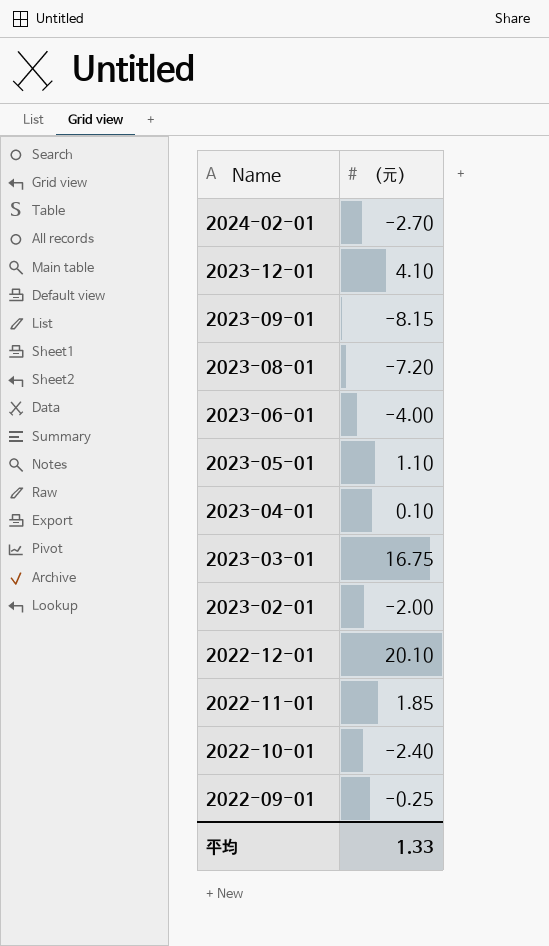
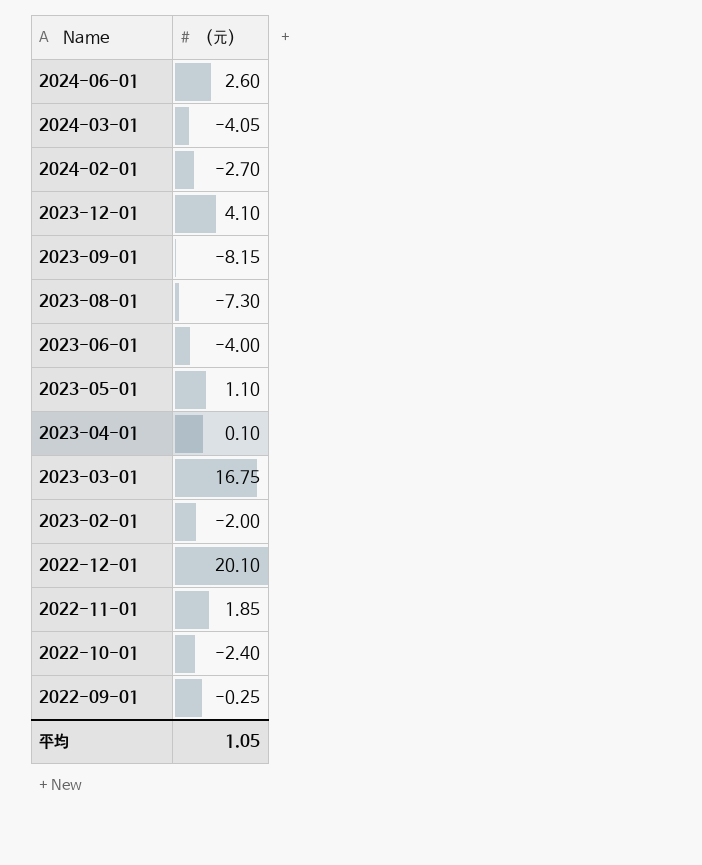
row 2024-06-01: none -> 2.60
row 2024-03-01: none -> -4.05
2023-08-01 | (元): -7.20 -> -7.30
平均 | (元): 1.33 -> 1.05

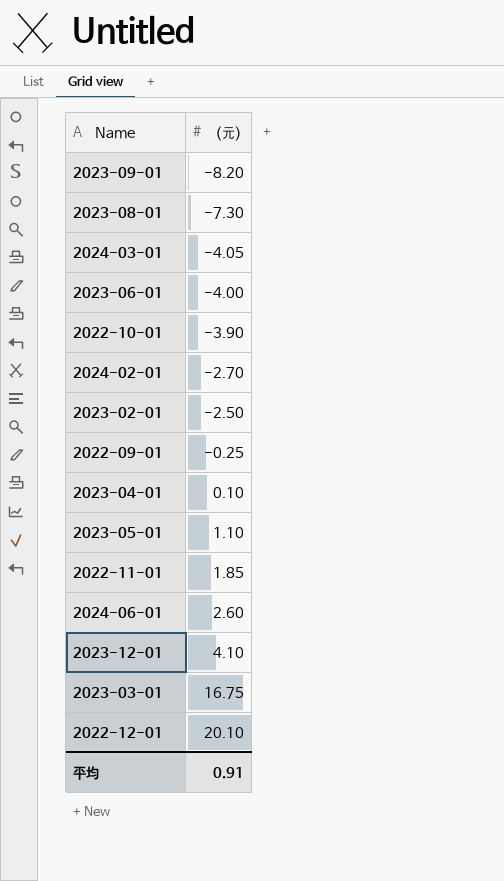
row order: Name descending -> (元) ascending
2023-09-01 | (元): -8.15 -> -8.20
2022-10-01 | (元): -2.40 -> -3.90
2023-02-01 | (元): -2.00 -> -2.50
平均 | (元): 1.05 -> 0.91

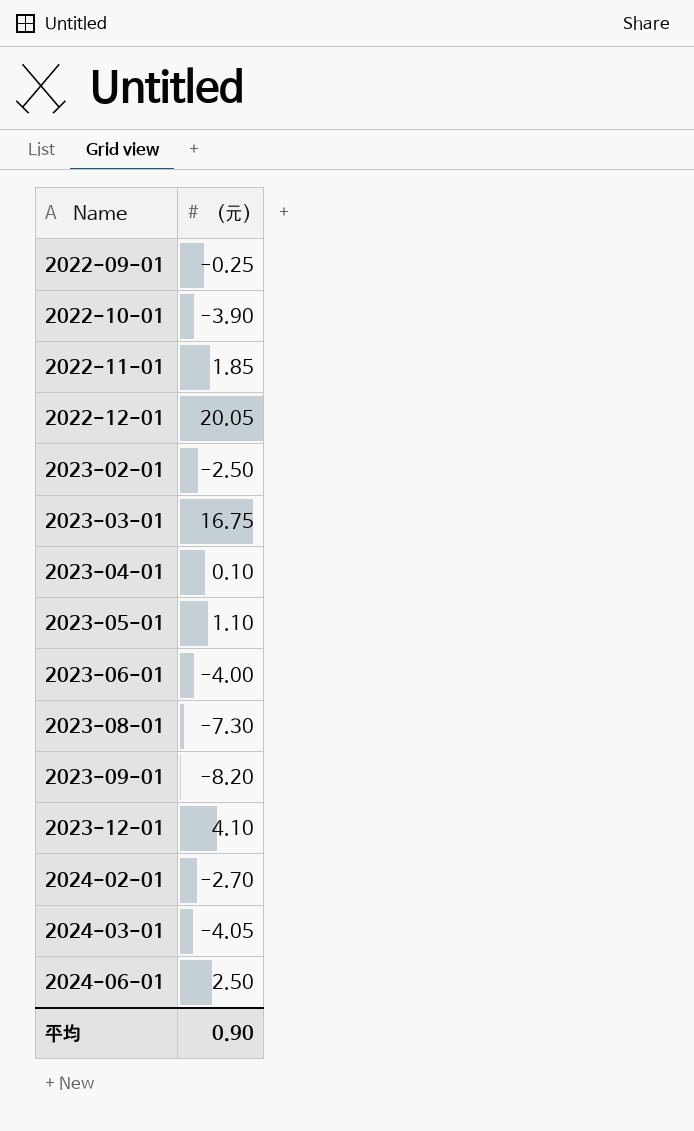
row order: (元) ascending -> Name ascending
2022-12-01 | (元): 20.10 -> 20.05
2024-06-01 | (元): 2.60 -> 2.50
平均 | (元): 0.91 -> 0.90

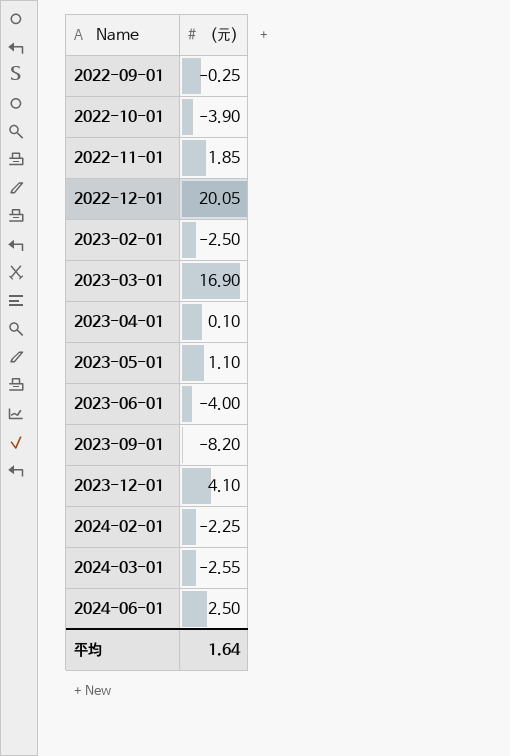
row 2023-08-01: -7.30 -> none
2023-03-01 | (元): 16.75 -> 16.90
2024-02-01 | (元): -2.70 -> -2.25
2024-03-01 | (元): -4.05 -> -2.55
平均 | (元): 0.90 -> 1.64

